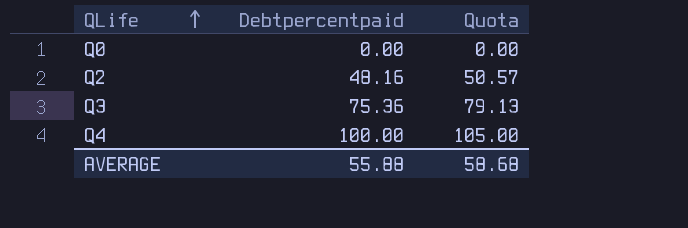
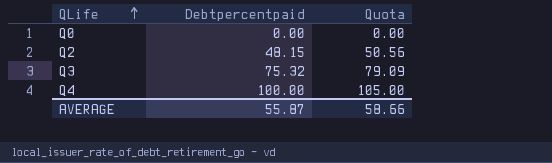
Q2 | Debtpercentpaid: 48.16 -> 48.15
Q2 | Quota: 50.57 -> 50.56
Q3 | Debtpercentpaid: 75.36 -> 75.32
Q3 | Quota: 79.13 -> 79.09
AVERAGE | Debtpercentpaid: 55.88 -> 55.87
AVERAGE | Quota: 58.68 -> 58.66

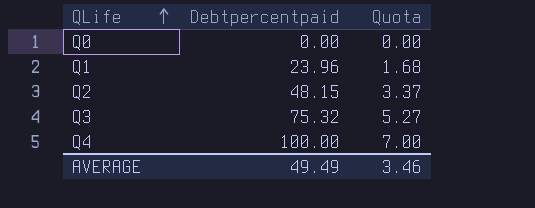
column Quota | formula: [Debtpercentpaid] * 1.05 -> [Debtpercentpaid] * 0.07
row Q1: none -> 23.96 | 1.68
AVERAGE | Debtpercentpaid: 55.87 -> 49.49
AVERAGE | Quota: 58.66 -> 3.46

